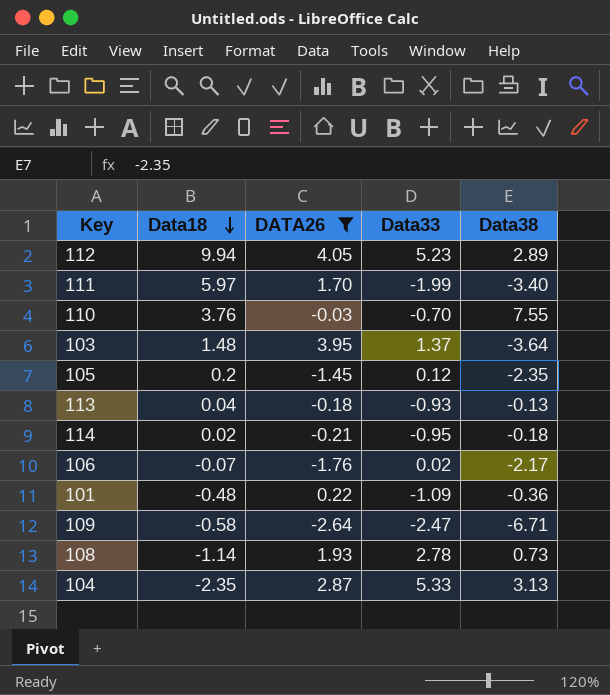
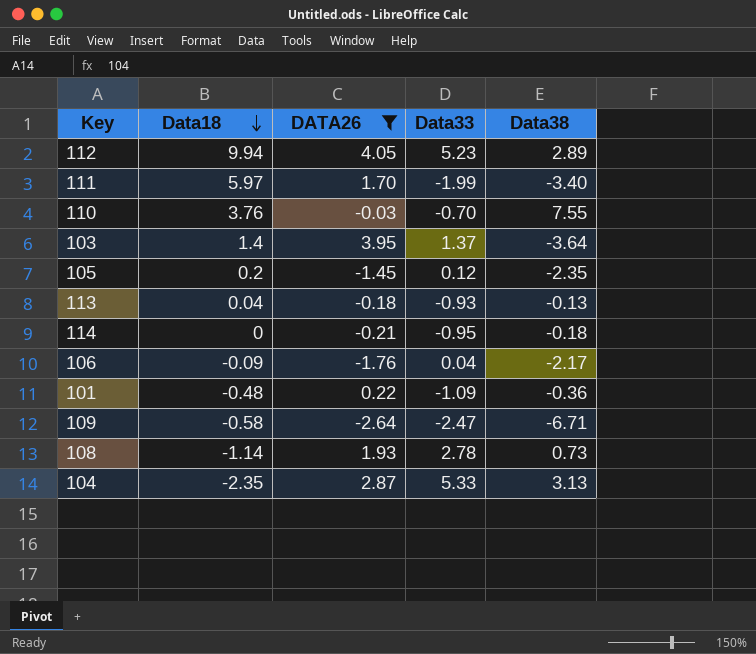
103 | Data18: 1.48 -> 1.4
114 | Data18: 0.02 -> 0
106 | Data18: -0.07 -> -0.09
106 | Data33: 0.02 -> 0.04

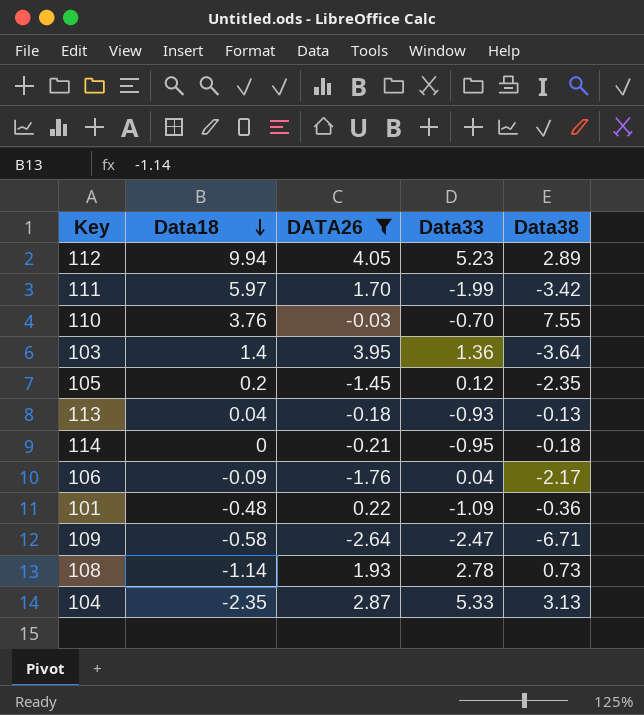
111 | Data38: -3.40 -> -3.42
103 | Data33: 1.37 -> 1.36

